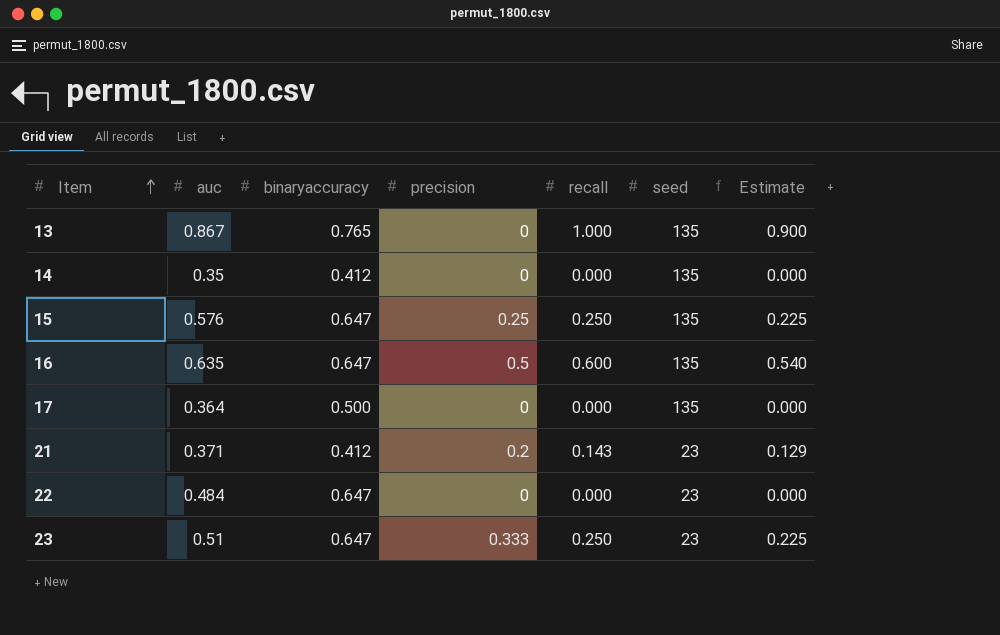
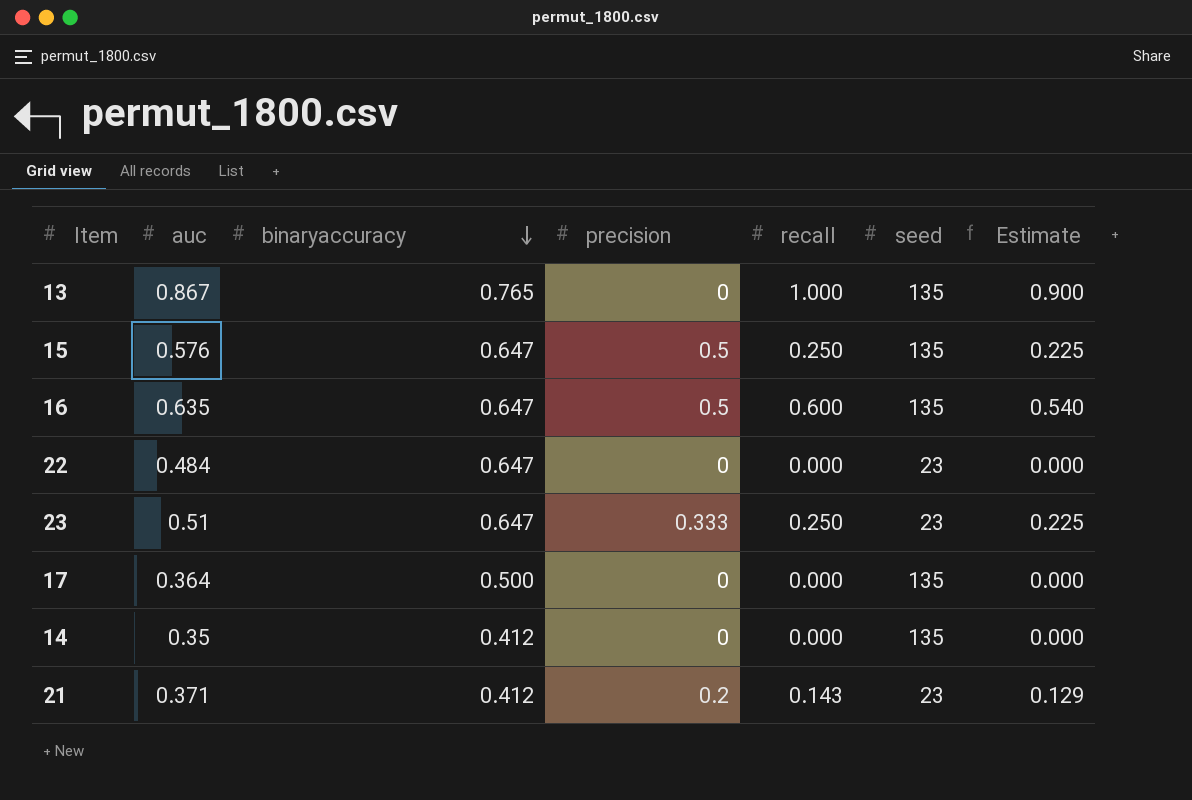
row order: Item ascending -> binaryaccuracy descending
15 | precision: 0.25 -> 0.5

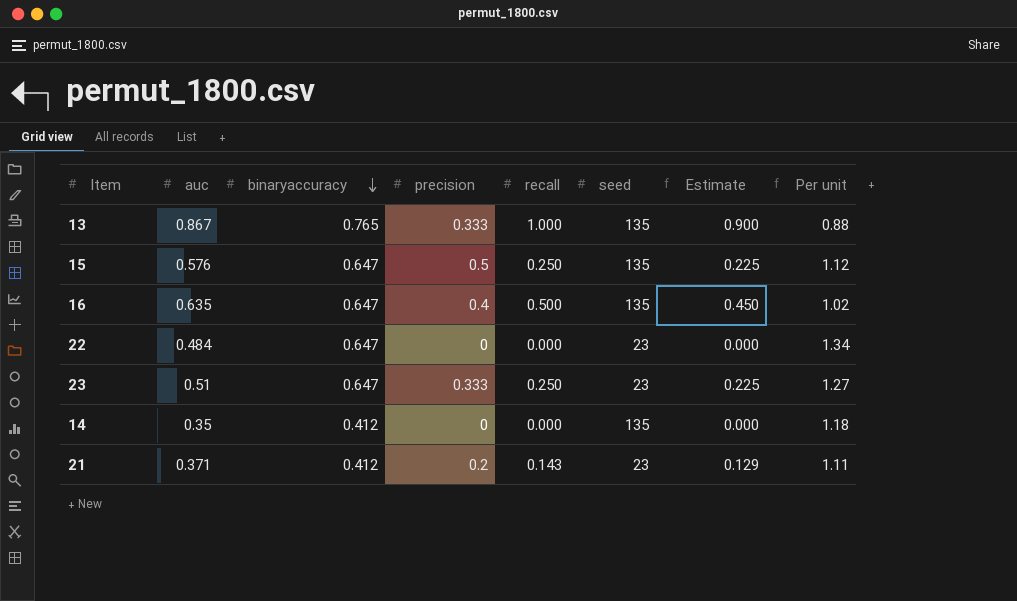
column Per unit | formula: none -> [binaryaccuracy] / [auc]
row 17: 0.364 | 0.500 | 0 | 0.000 | 135 | 0.000 -> none
13 | precision: 0 -> 0.333
16 | precision: 0.5 -> 0.4
16 | recall: 0.600 -> 0.500
16 | Estimate: 0.540 -> 0.450

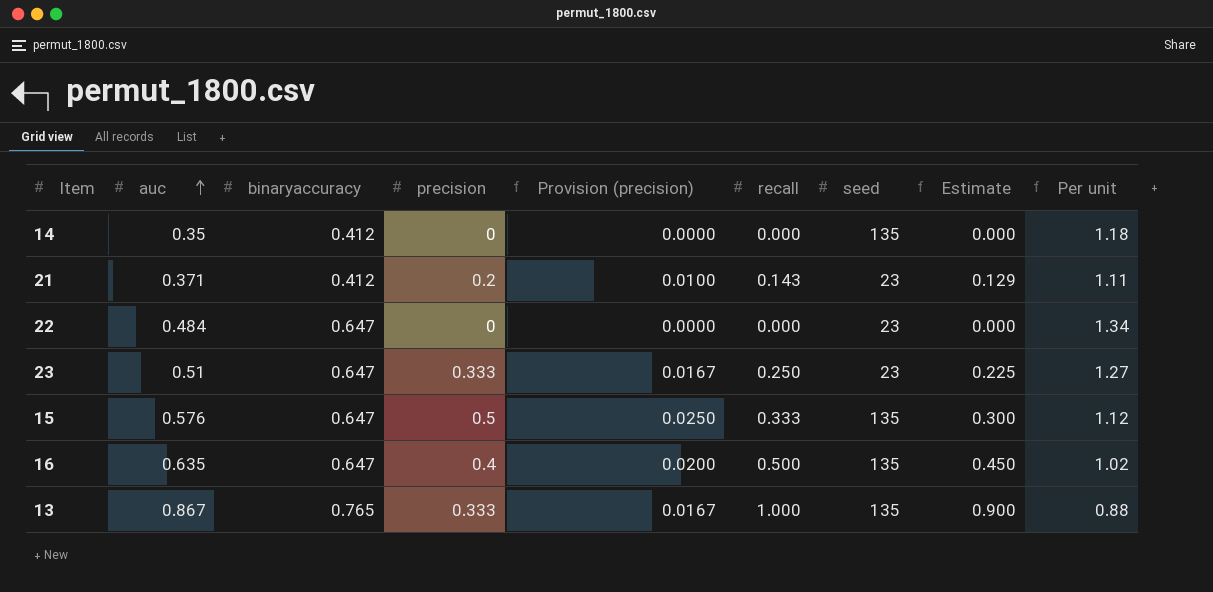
row order: binaryaccuracy descending -> auc ascending
column Provision (precision) | formula: none -> [precision] * 0.05
15 | recall: 0.250 -> 0.333
15 | Estimate: 0.225 -> 0.300

